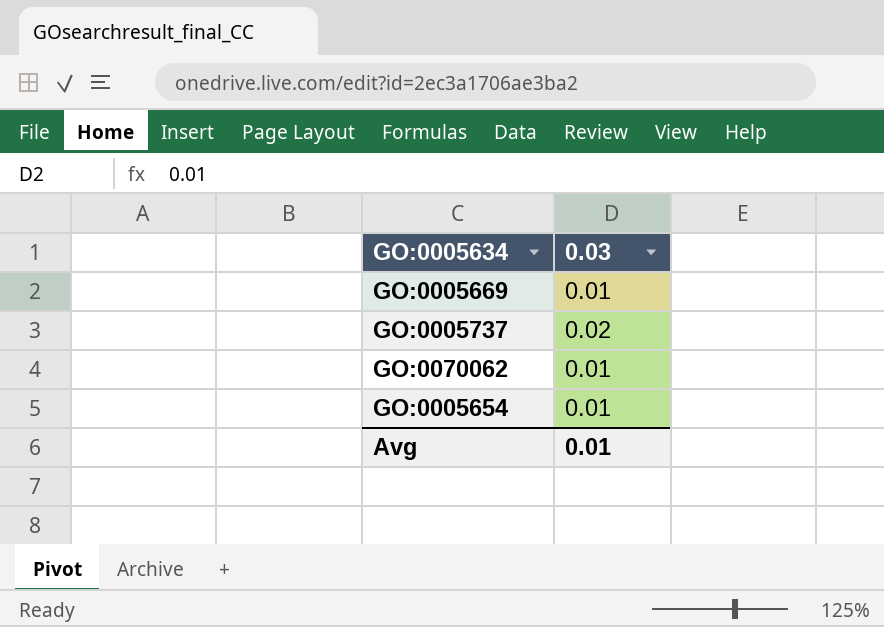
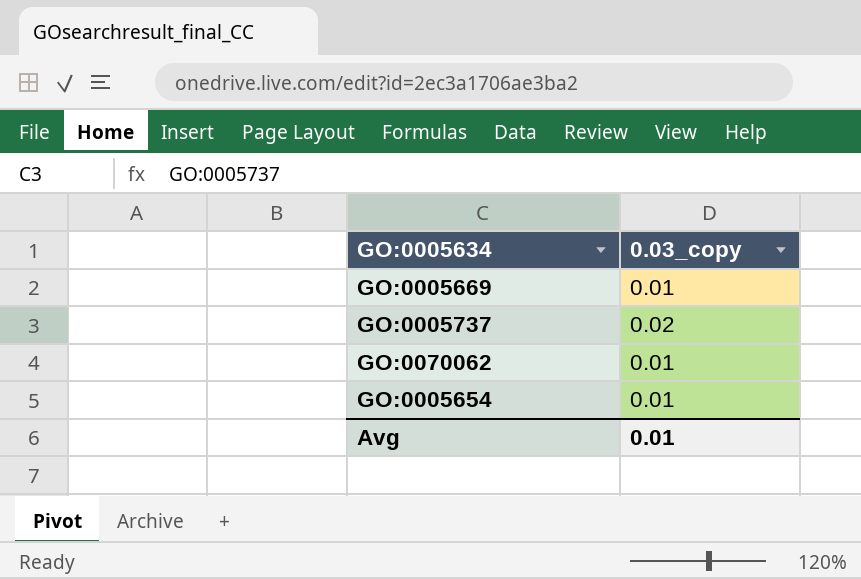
column name: 0.03 -> 0.03_copy

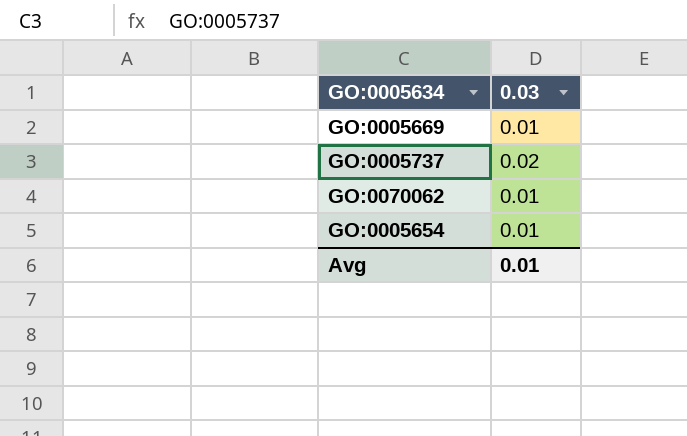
column name: 0.03_copy -> 0.03

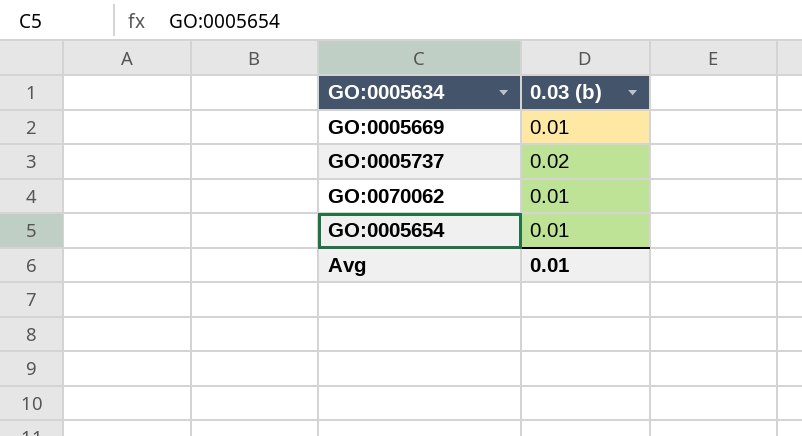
column name: 0.03 -> 0.03 (b)

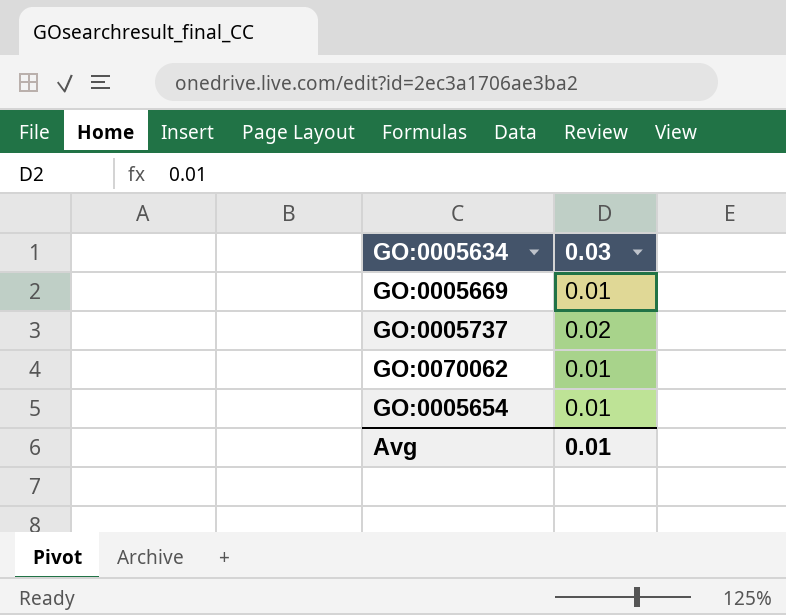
column name: 0.03 (b) -> 0.03

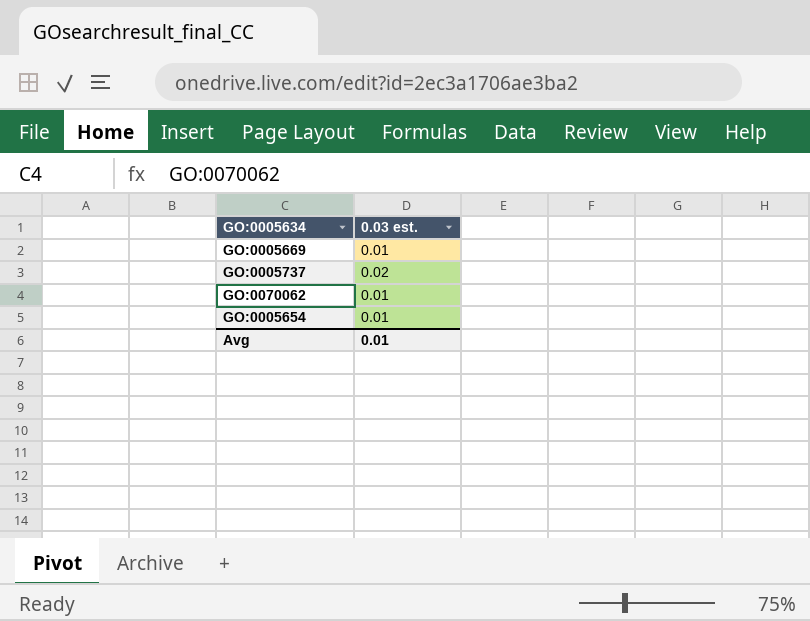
column name: 0.03 -> 0.03 est.

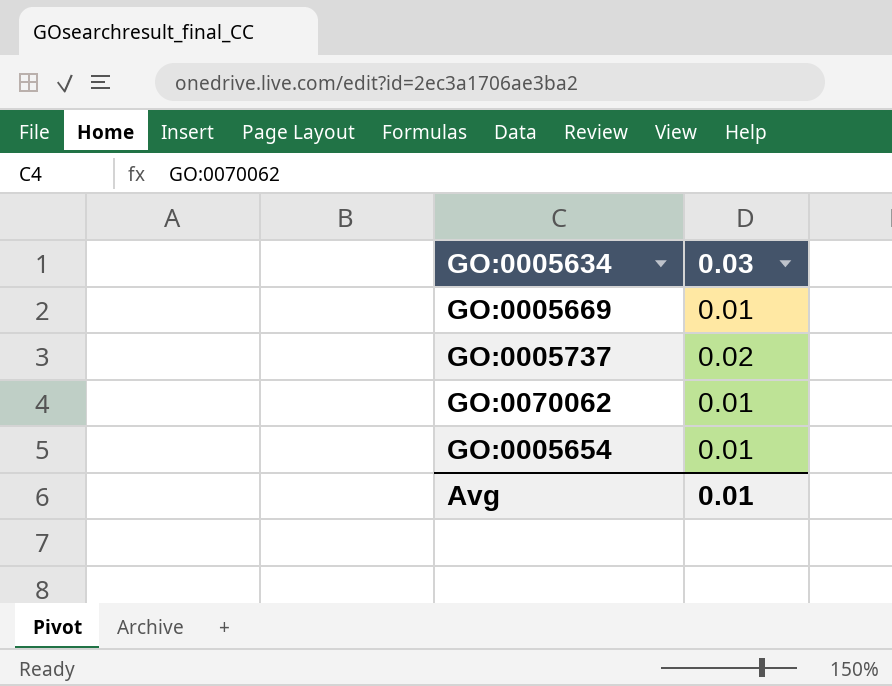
column name: 0.03 est. -> 0.03

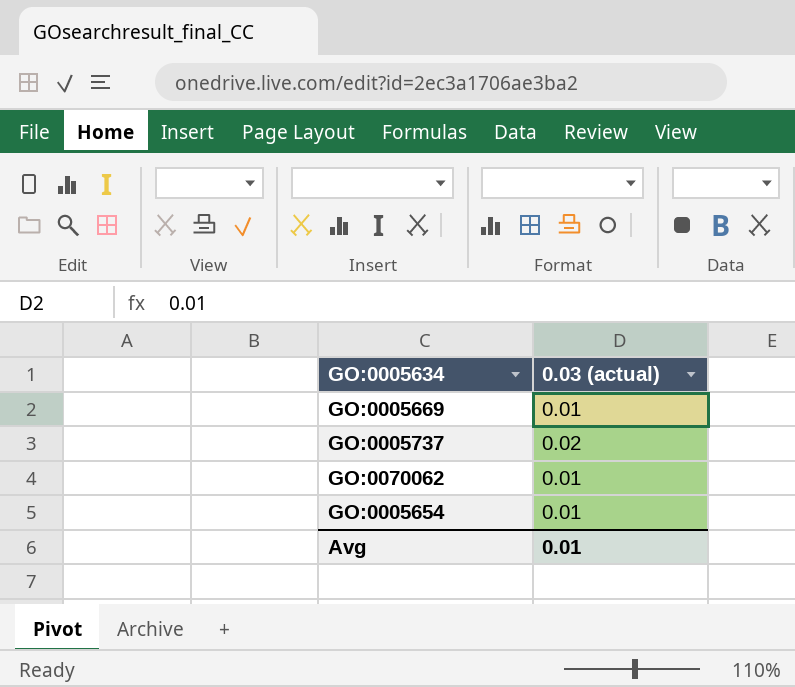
column name: 0.03 -> 0.03 (actual)

